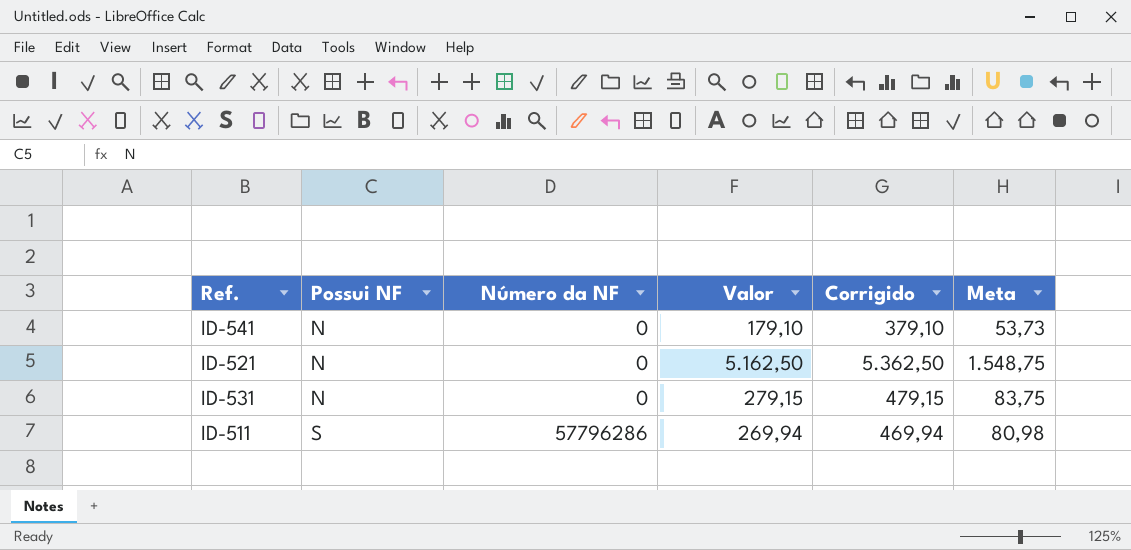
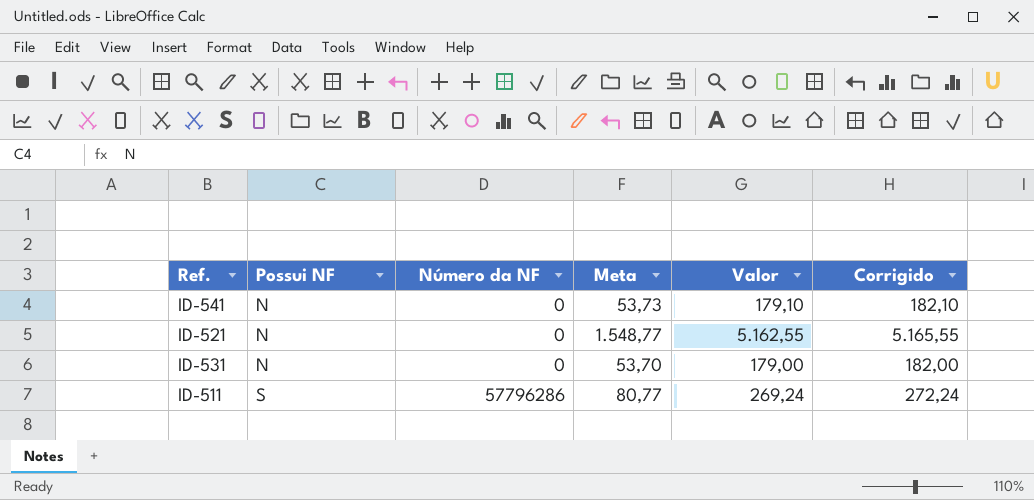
column Meta | position: 6 -> 4
column Corrigido | formula: [Valor] + 200 -> [Valor] + 3
ID-521 | Meta: 1.548,75 -> 1.548,77
ID-521 | Valor: 5.162,50 -> 5.162,55
ID-531 | Meta: 83,75 -> 53,70
ID-531 | Valor: 279,15 -> 179,00
ID-511 | Meta: 80,98 -> 80,77
ID-511 | Valor: 269,94 -> 269,24

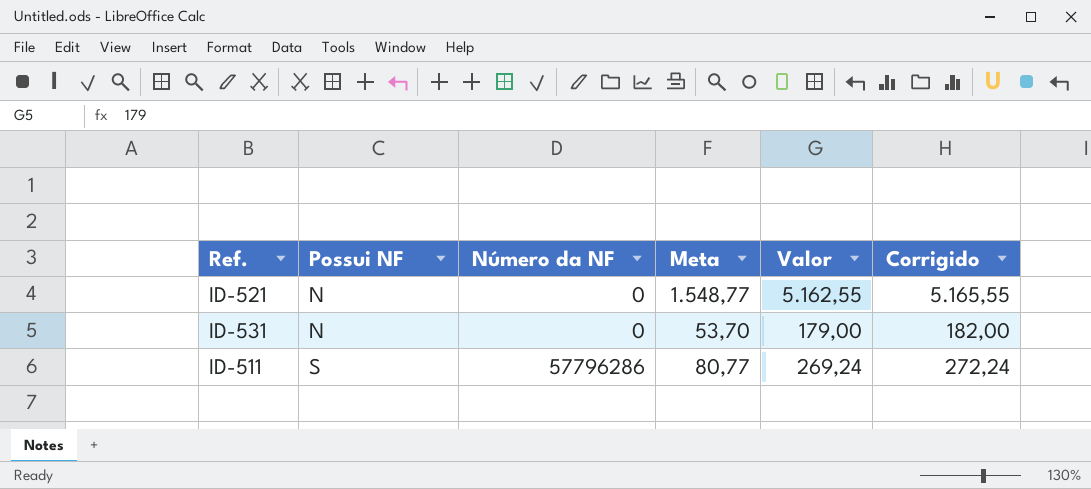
row ID-541: N | 0 | 53,73 | 179,10 | 182,10 -> none

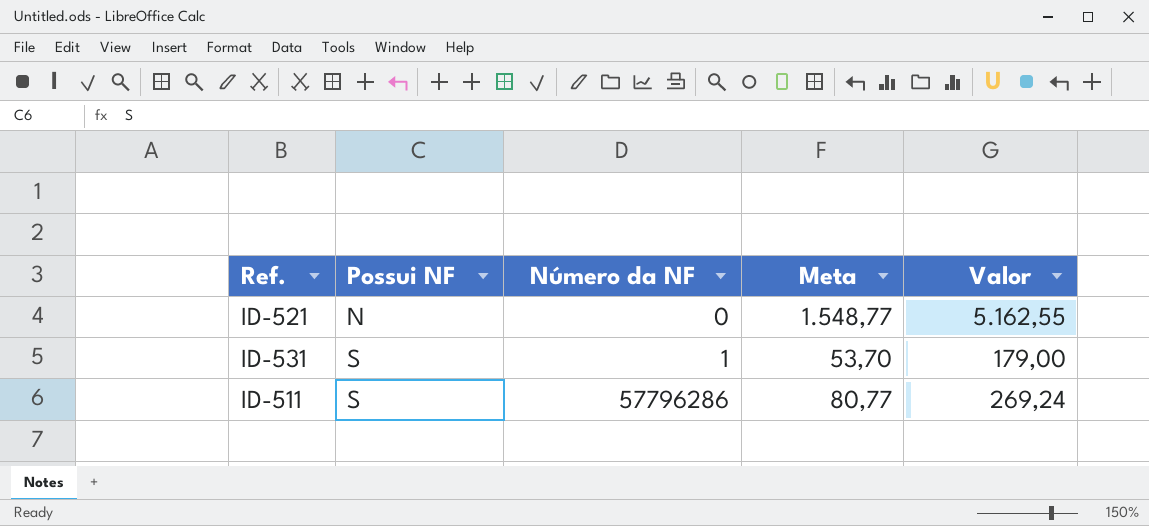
column Corrigido | formula: [Valor] + 3 -> none
ID-531 | Possui NF: N -> S
ID-531 | Número da NF: 0 -> 1

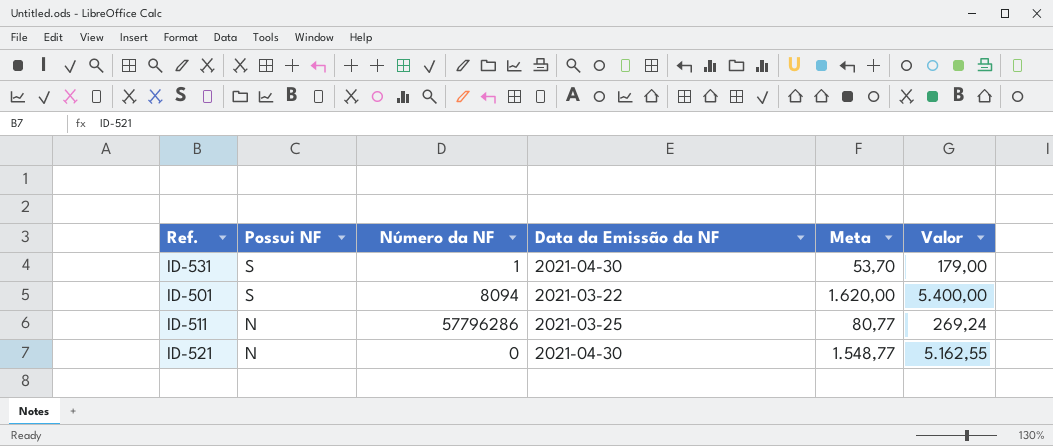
row order: Possui NF ascending -> Possui NF descending
column Data da Emissão da NF | position: none -> 4
row ID-501: none -> S | 8094 | 2021-03-22 | 1.620,00 | 5.400,00
ID-511 | Possui NF: S -> N

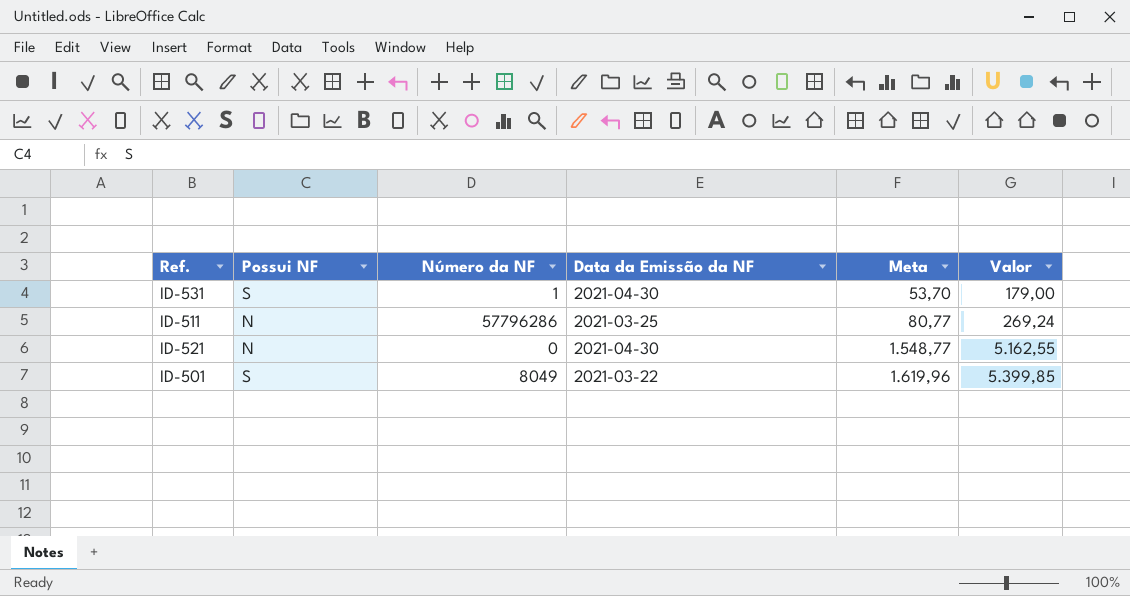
row order: Possui NF descending -> Meta ascending
ID-501 | Número da NF: 8094 -> 8049
ID-501 | Meta: 1.620,00 -> 1.619,96
ID-501 | Valor: 5.400,00 -> 5.399,85

